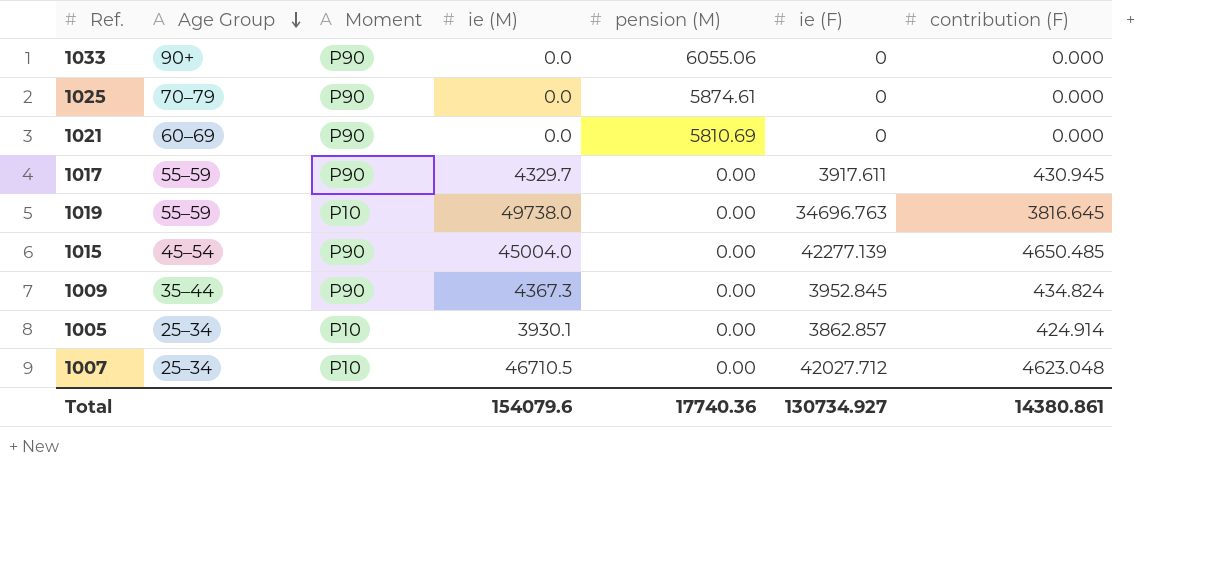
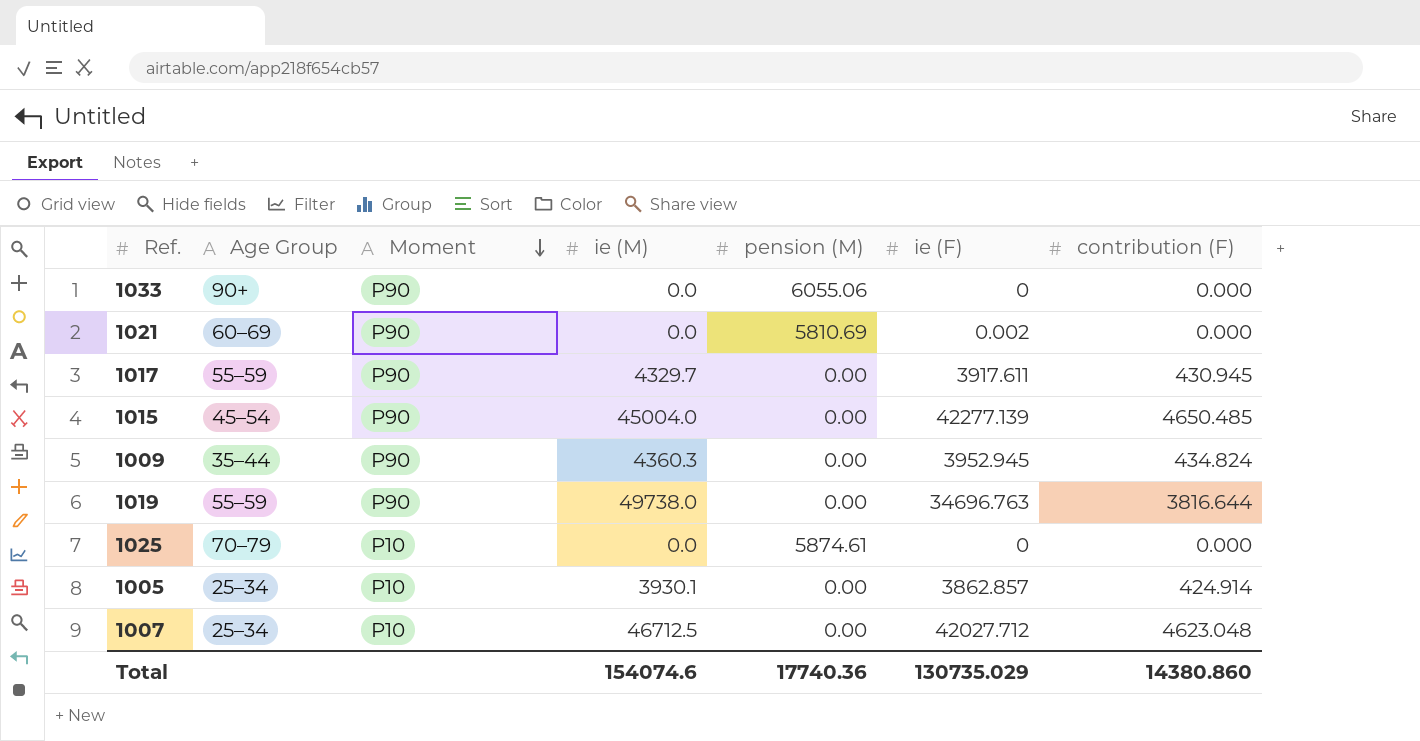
row order: Age Group descending -> Moment descending
1021 | ie (F): 0 -> 0.002
1009 | ie (M): 4367.3 -> 4360.3
1009 | ie (F): 3952.845 -> 3952.945
1019 | Moment: P10 -> P90
1019 | contribution (F): 3816.645 -> 3816.644
1025 | Moment: P90 -> P10
1007 | ie (M): 46710.5 -> 46712.5
Total | ie (M): 154079.6 -> 154074.6
Total | ie (F): 130734.927 -> 130735.029
Total | contribution (F): 14380.861 -> 14380.860

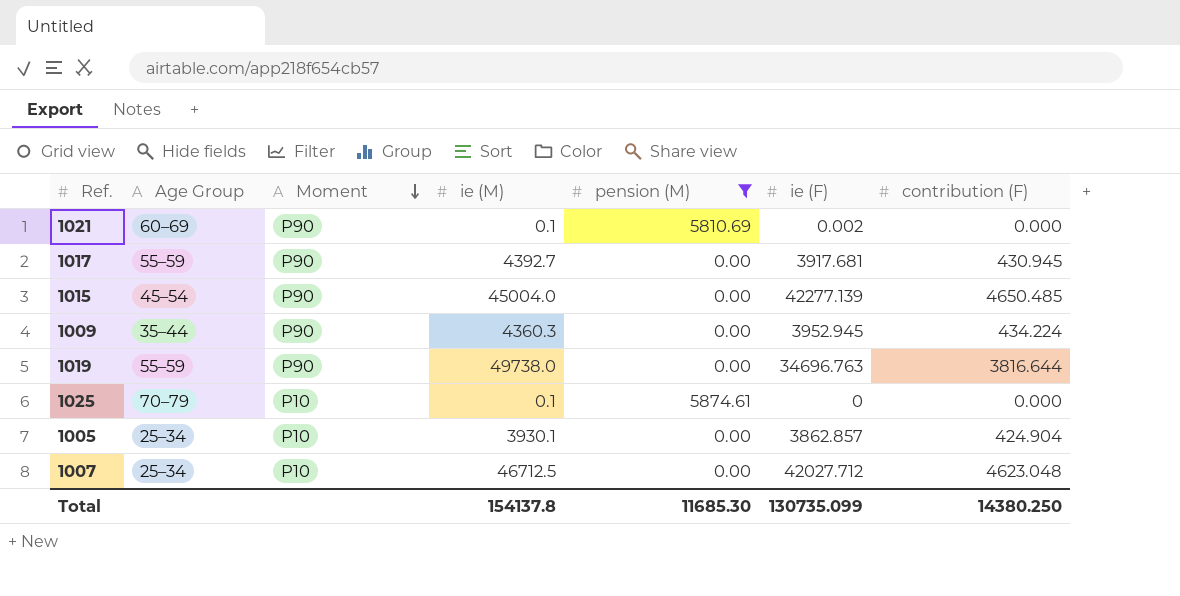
filter: none -> pension (M) != 6055.06
1021 | ie (M): 0.0 -> 0.1
1017 | ie (M): 4329.7 -> 4392.7
1017 | ie (F): 3917.611 -> 3917.681
1009 | contribution (F): 434.824 -> 434.224
1025 | ie (M): 0.0 -> 0.1
1005 | contribution (F): 424.914 -> 424.904
Total | ie (M): 154074.6 -> 154137.8
Total | pension (M): 17740.36 -> 11685.30
Total | ie (F): 130735.029 -> 130735.099
Total | contribution (F): 14380.860 -> 14380.250

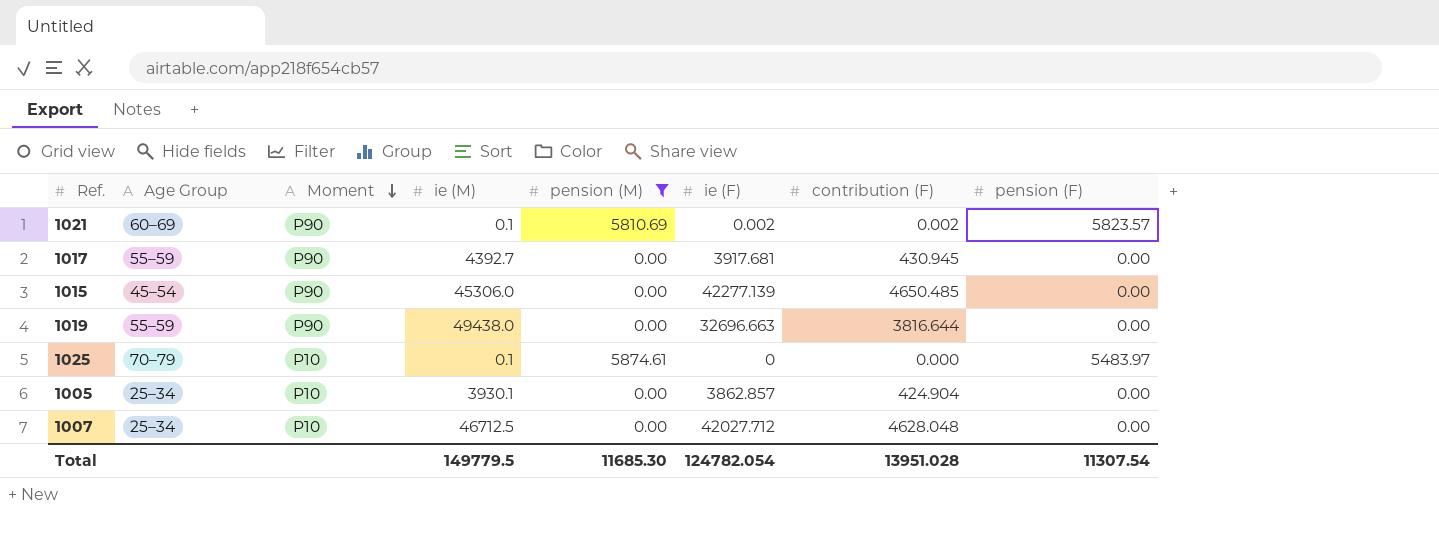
column pension (F) | position: none -> 8
row 1009: 35–44 | P90 | 4360.3 | 0.00 | 3952.945 | 434.224 -> none
1021 | contribution (F): 0.000 -> 0.002
1015 | ie (M): 45004.0 -> 45306.0
1019 | ie (M): 49738.0 -> 49438.0
1019 | ie (F): 34696.763 -> 32696.663
1007 | contribution (F): 4623.048 -> 4628.048
Total | ie (M): 154137.8 -> 149779.5
Total | ie (F): 130735.099 -> 124782.054
Total | contribution (F): 14380.250 -> 13951.028

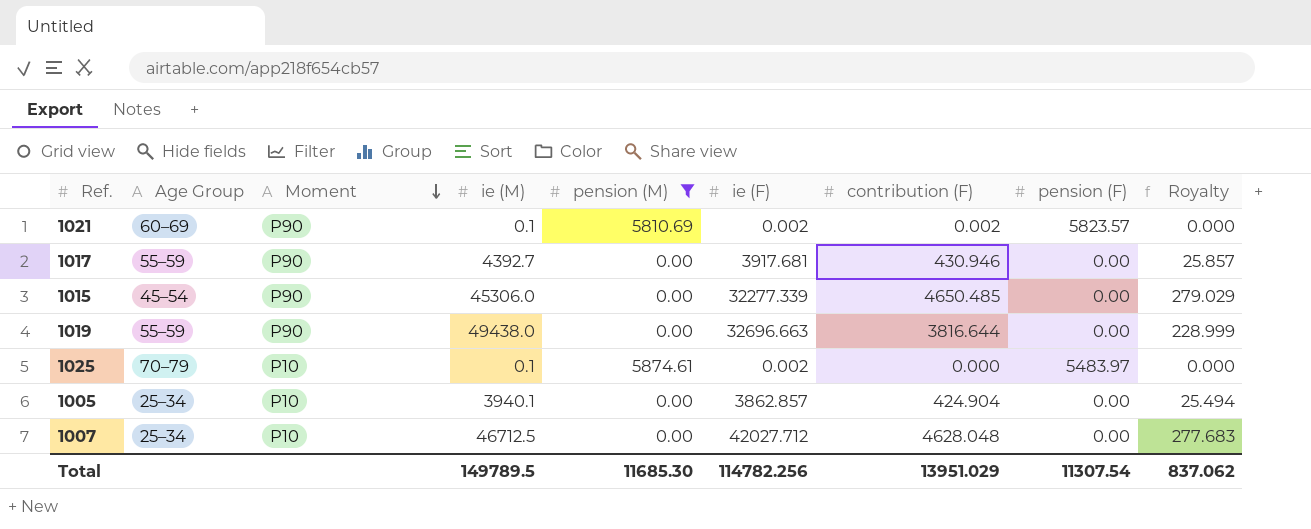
column Royalty | formula: none -> [contribution (F)] * 0.06
1017 | contribution (F): 430.945 -> 430.946
1015 | ie (F): 42277.139 -> 32277.339
1025 | ie (F): 0 -> 0.002
1005 | ie (M): 3930.1 -> 3940.1
Total | ie (M): 149779.5 -> 149789.5
Total | ie (F): 124782.054 -> 114782.256
Total | contribution (F): 13951.028 -> 13951.029

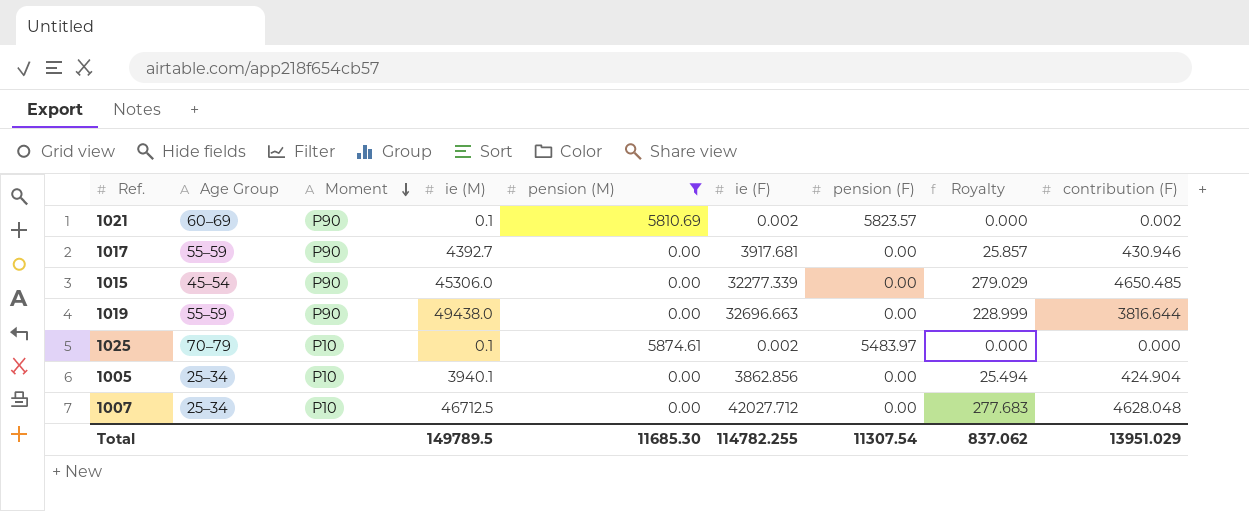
column contribution (F) | position: 7 -> 9
1005 | ie (F): 3862.857 -> 3862.856
Total | ie (F): 114782.256 -> 114782.255

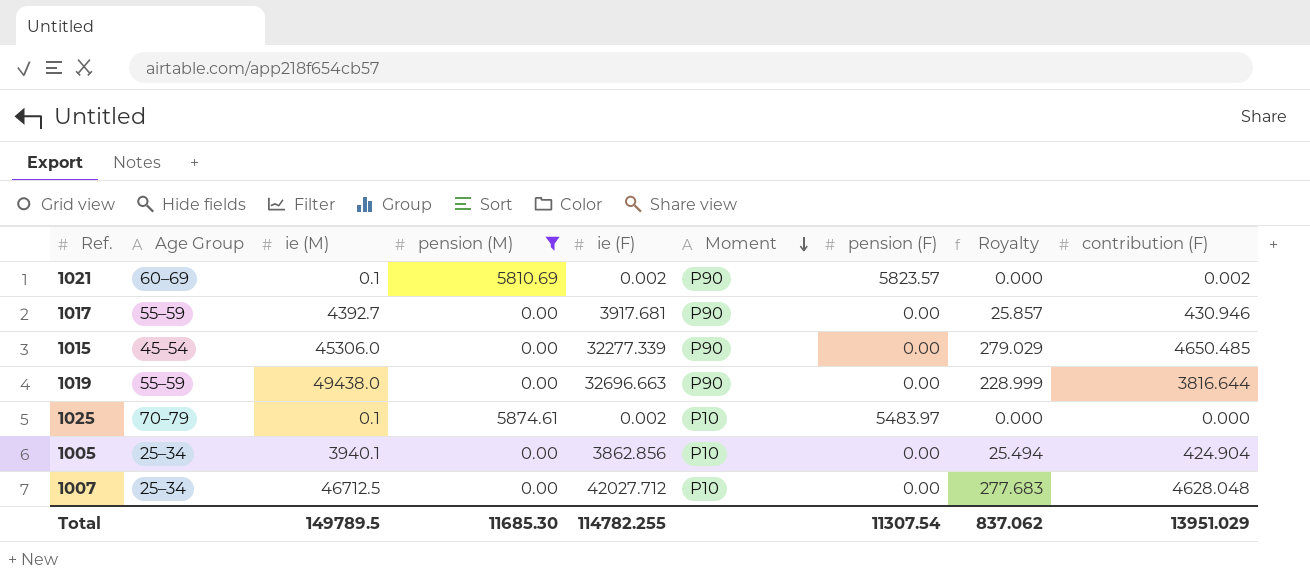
column Moment | position: 3 -> 6

